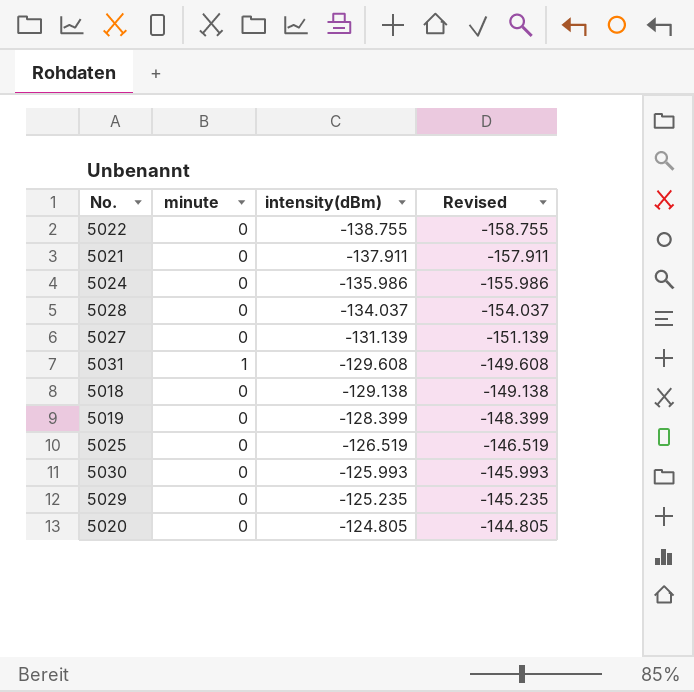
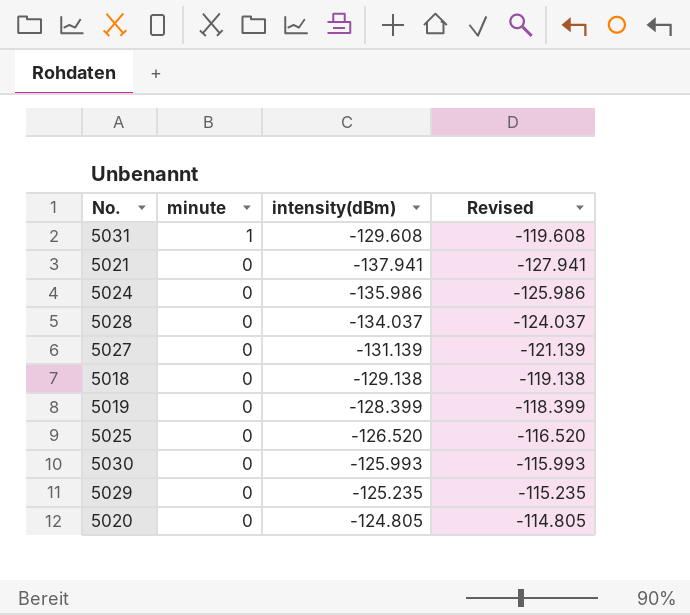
row order: intensity(dBm) ascending -> minute descending
column Revised | formula: [intensity(dBm)] - 20 -> [intensity(dBm)] + 10
row 5022: 0 | -138.755 | -158.755 -> none
5021 | intensity(dBm): -137.911 -> -137.941
5025 | intensity(dBm): -126.519 -> -126.520

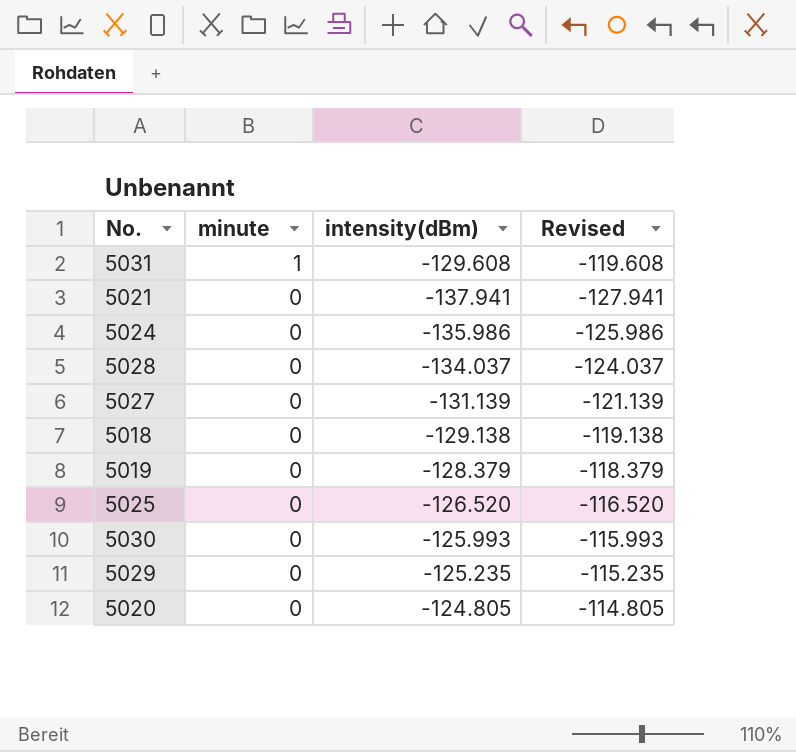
5019 | intensity(dBm): -128.399 -> -128.379
5019 | Revised: -118.399 -> -118.379

